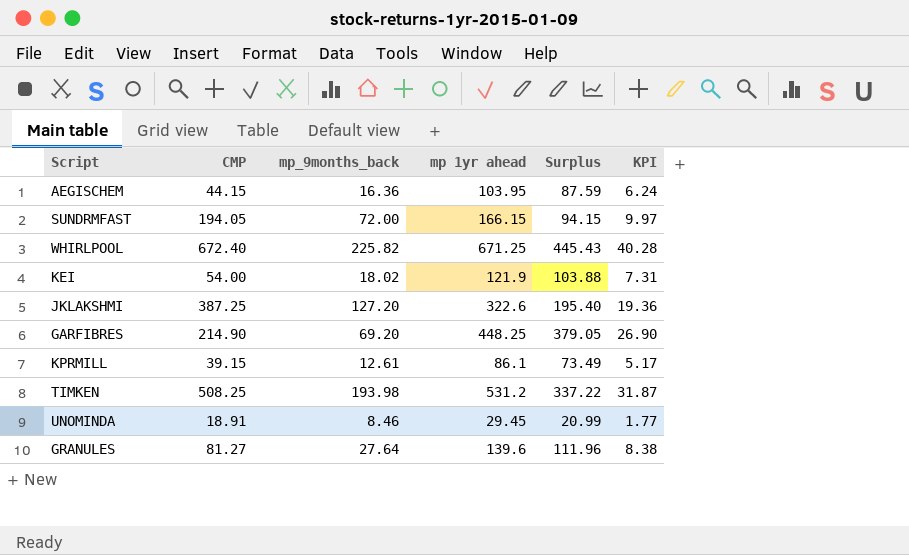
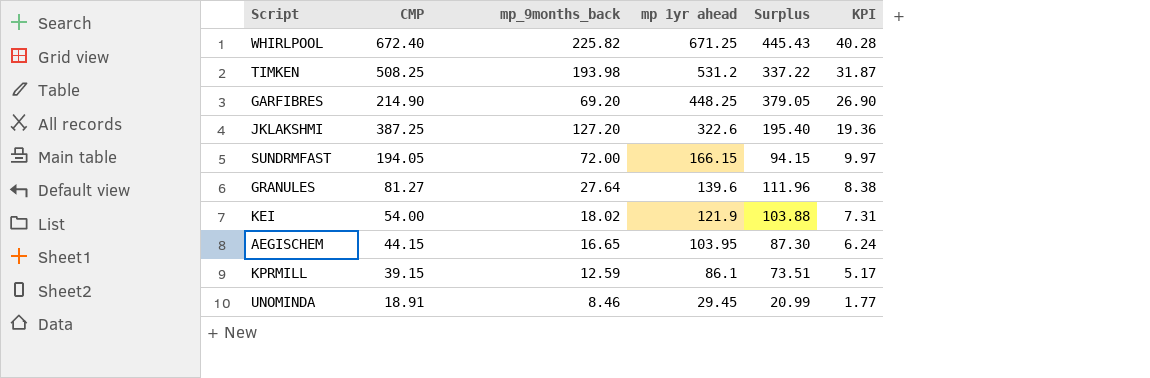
row order: none -> mp 1yr ahead descending
AEGISCHEM | mp_9months_back: 16.36 -> 16.65
AEGISCHEM | Surplus: 87.59 -> 87.30
KPRMILL | mp_9months_back: 12.61 -> 12.59
KPRMILL | Surplus: 73.49 -> 73.51

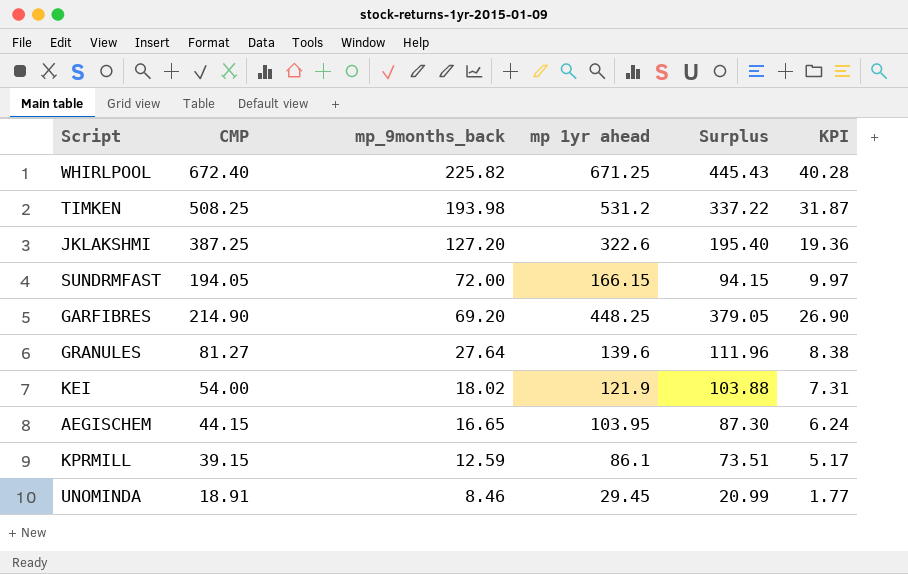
row order: mp 1yr ahead descending -> mp_9months_back descending

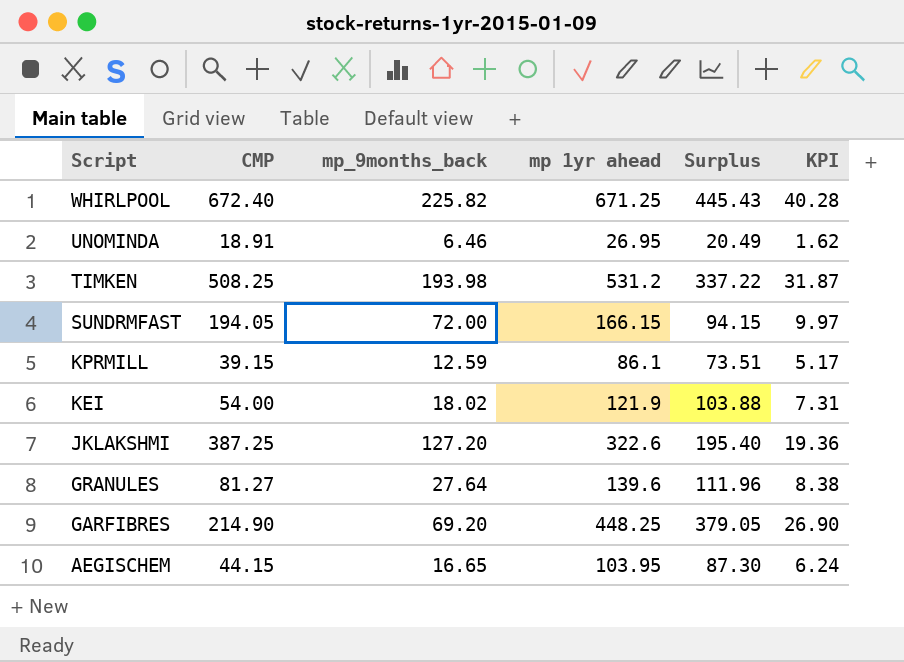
row order: mp_9months_back descending -> Script descending
UNOMINDA | mp_9months_back: 8.46 -> 6.46
UNOMINDA | mp 1yr ahead: 29.45 -> 26.95
UNOMINDA | Surplus: 20.99 -> 20.49
UNOMINDA | KPI: 1.77 -> 1.62

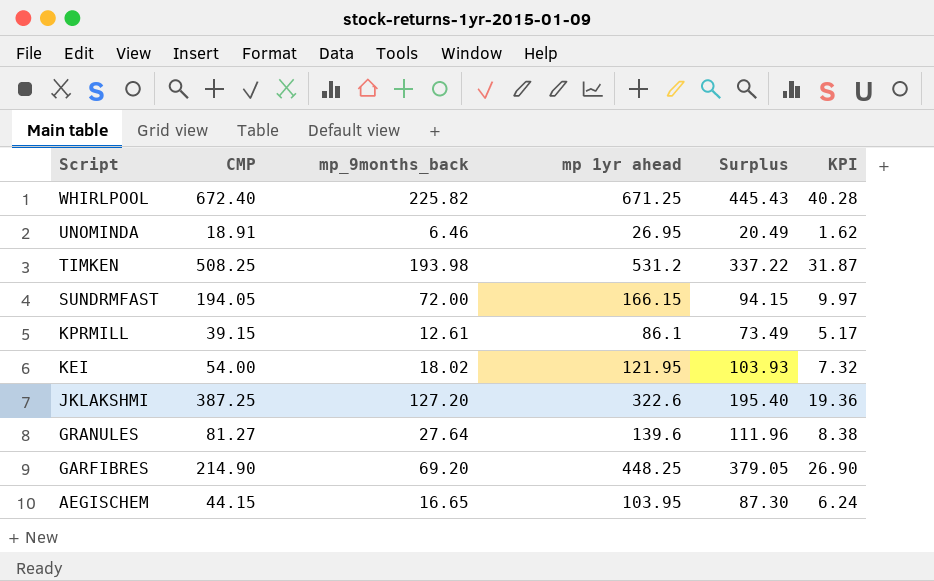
KPRMILL | mp_9months_back: 12.59 -> 12.61
KPRMILL | Surplus: 73.51 -> 73.49
KEI | mp 1yr ahead: 121.9 -> 121.95
KEI | Surplus: 103.88 -> 103.93
KEI | KPI: 7.31 -> 7.32

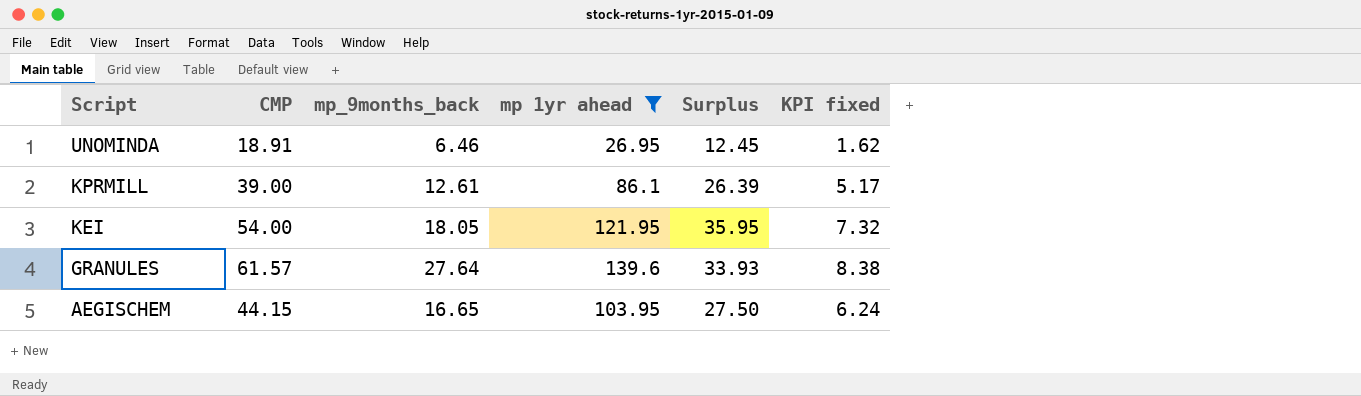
filter: none -> mp 1yr ahead <= 139.6
column Surplus | formula: [mp 1yr ahead] - [mp_9months_back] -> [CMP] - [mp_9months_back]
column name: KPI -> KPI fixed
KPRMILL | CMP: 39.15 -> 39.00
KEI | mp_9months_back: 18.02 -> 18.05
GRANULES | CMP: 81.27 -> 61.57

